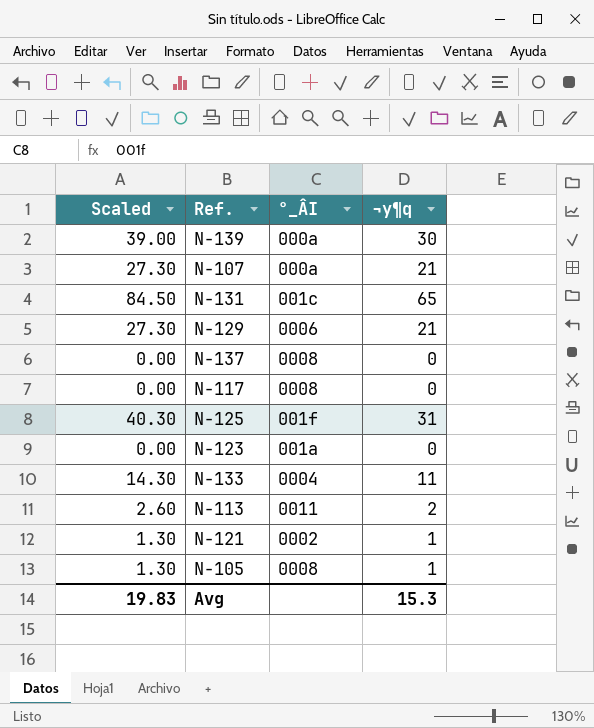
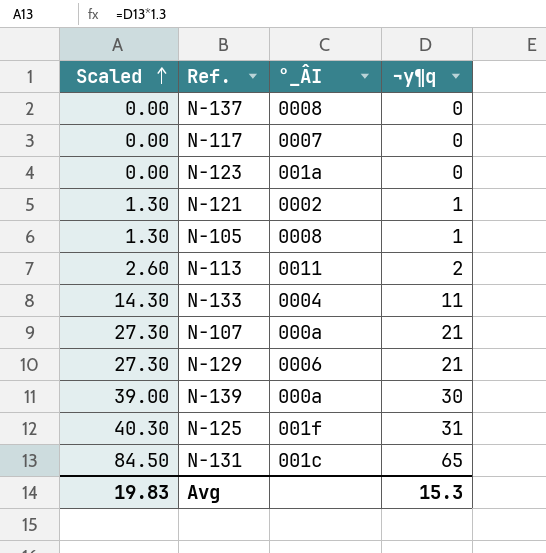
row order: none -> Scaled ascending
N-117 | °_ÂI: 0008 -> 0007

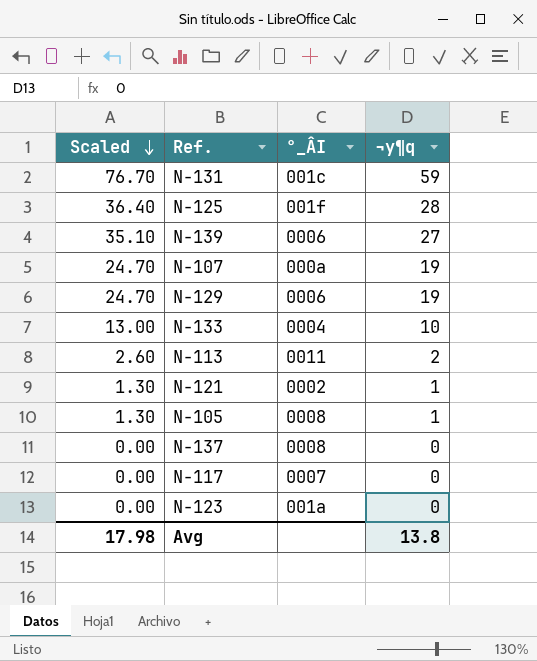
row order: Scaled ascending -> Scaled descending
N-131 | Scaled: 84.50 -> 76.70
N-131 | ¬y¶q: 65 -> 59
N-125 | Scaled: 40.30 -> 36.40
N-125 | ¬y¶q: 31 -> 28
N-139 | Scaled: 39.00 -> 35.10
N-139 | °_ÂI: 000a -> 0006
N-139 | ¬y¶q: 30 -> 27
N-107 | Scaled: 27.30 -> 24.70
N-107 | ¬y¶q: 21 -> 19
N-129 | Scaled: 27.30 -> 24.70
N-129 | ¬y¶q: 21 -> 19
N-133 | Scaled: 14.30 -> 13.00
N-133 | ¬y¶q: 11 -> 10
Avg | Scaled: 19.83 -> 17.98
Avg | ¬y¶q: 15.3 -> 13.8

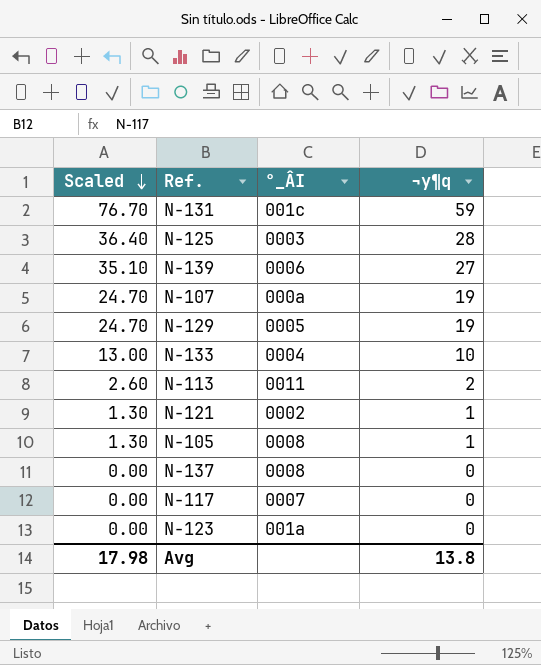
N-125 | °_ÂI: 001f -> 0003
N-129 | °_ÂI: 0006 -> 0005

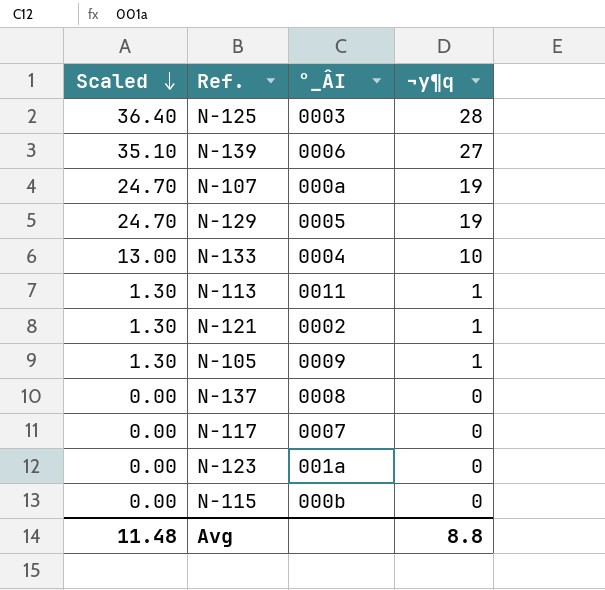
row N-131: 76.70 | 001c | 59 -> none
N-113 | Scaled: 2.60 -> 1.30
N-113 | ¬y¶q: 2 -> 1
N-105 | °_ÂI: 0008 -> 0009
row N-115: none -> 0.00 | 000b | 0
Avg | Scaled: 17.98 -> 11.48
Avg | ¬y¶q: 13.8 -> 8.8

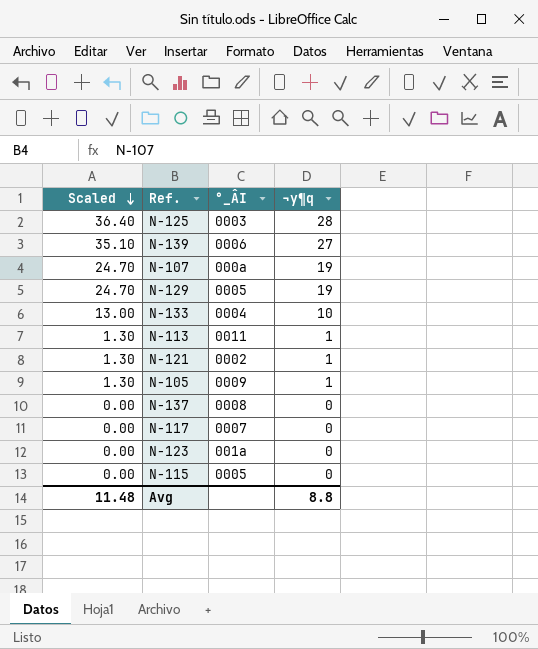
N-115 | °_ÂI: 000b -> 0005

